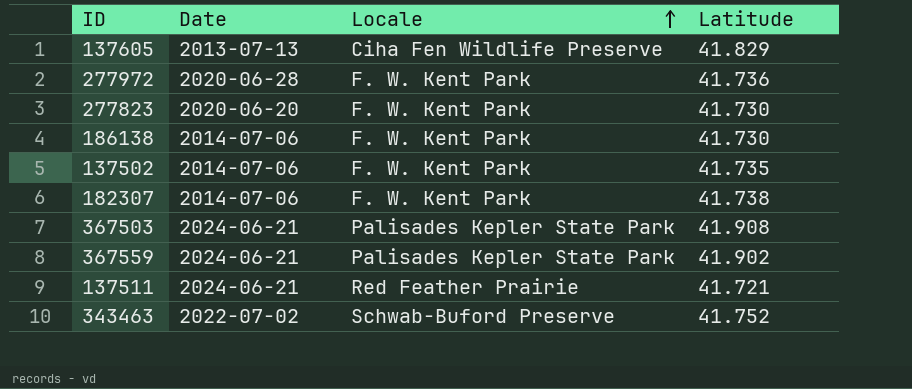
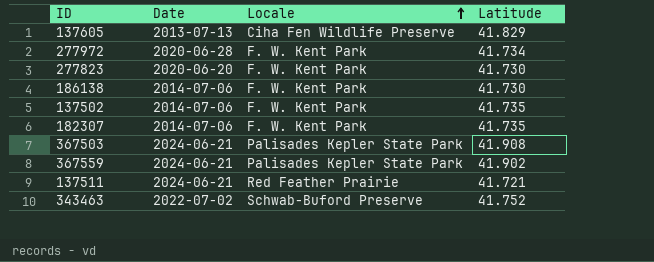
277972 | Latitude: 41.736 -> 41.734
182307 | Latitude: 41.738 -> 41.735

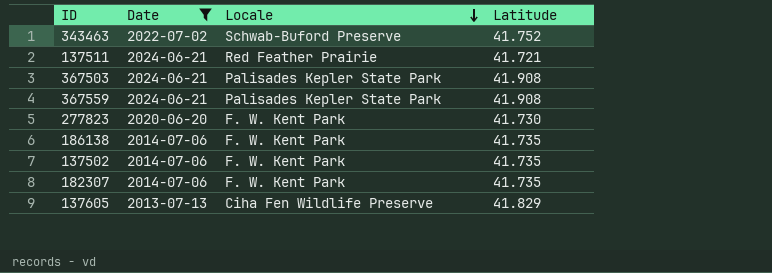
filter: none -> Date != 2020-06-28
row order: Locale ascending -> Locale descending
367559 | Latitude: 41.902 -> 41.908
186138 | Latitude: 41.730 -> 41.735

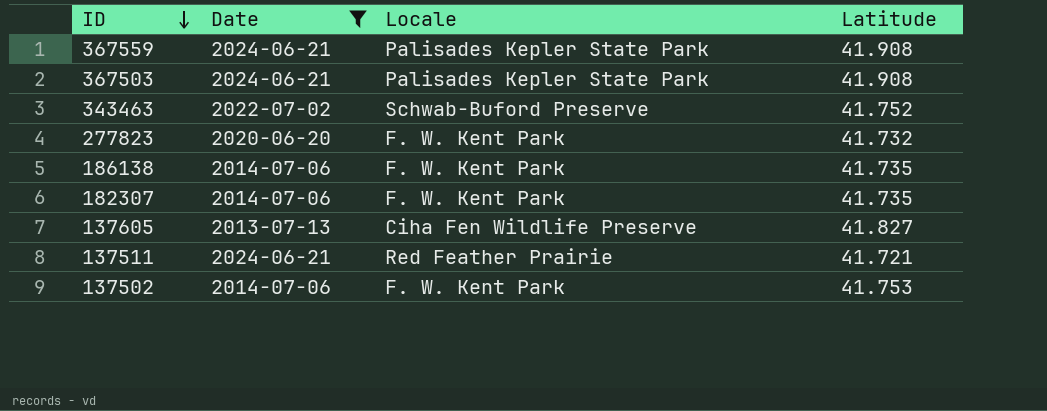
row order: Locale descending -> ID descending
277823 | Latitude: 41.730 -> 41.732
137605 | Latitude: 41.829 -> 41.827
137502 | Latitude: 41.735 -> 41.753

